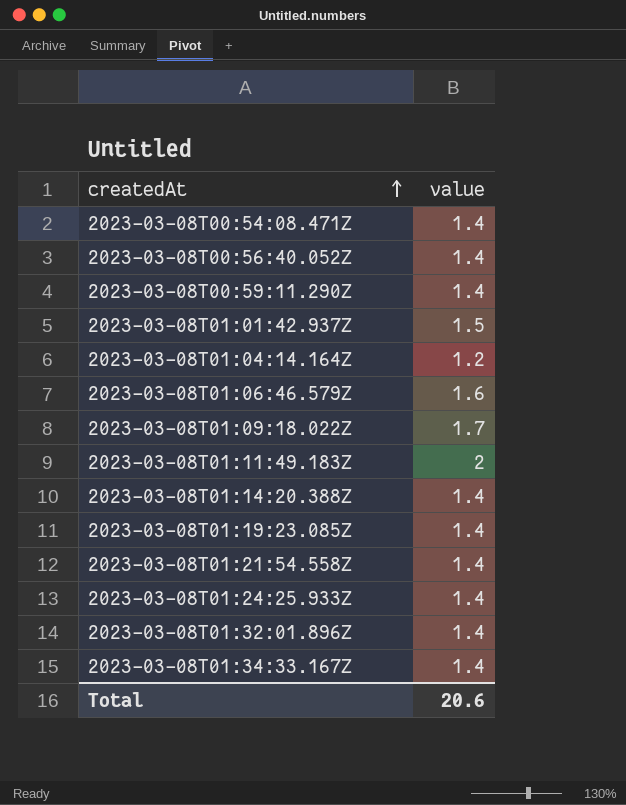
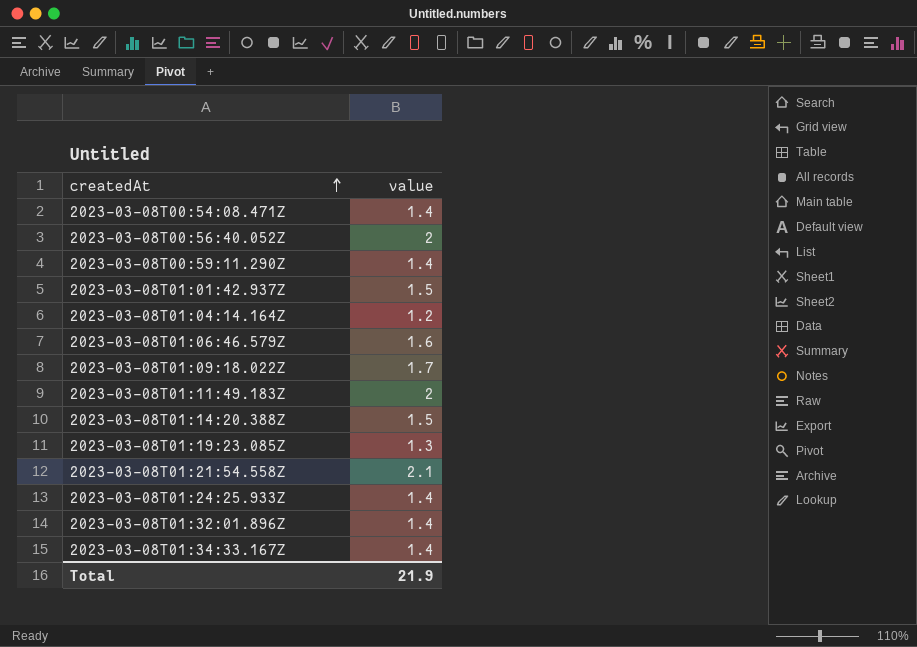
2023-03-08T00:56:40.052Z | value: 1.4 -> 2
2023-03-08T01:14:20.388Z | value: 1.4 -> 1.5
2023-03-08T01:19:23.085Z | value: 1.4 -> 1.3
2023-03-08T01:21:54.558Z | value: 1.4 -> 2.1
Total | value: 20.6 -> 21.9

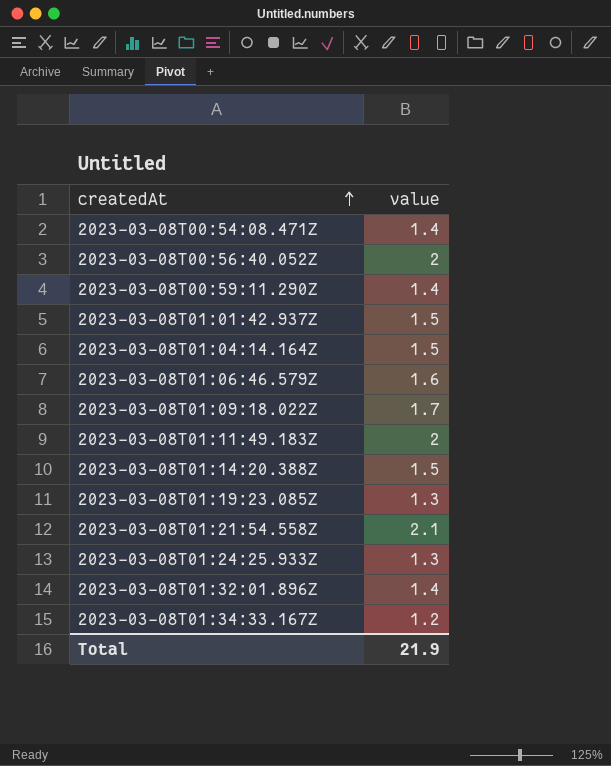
2023-03-08T01:04:14.164Z | value: 1.2 -> 1.5
2023-03-08T01:24:25.933Z | value: 1.4 -> 1.3
2023-03-08T01:34:33.167Z | value: 1.4 -> 1.2

